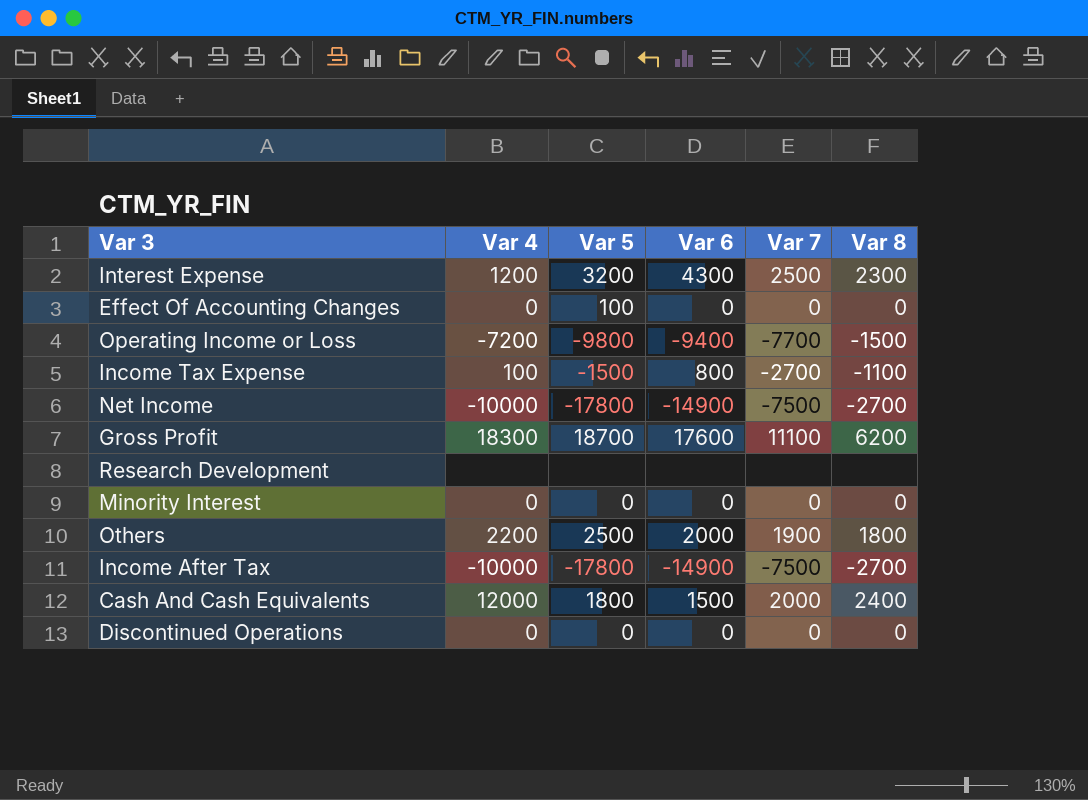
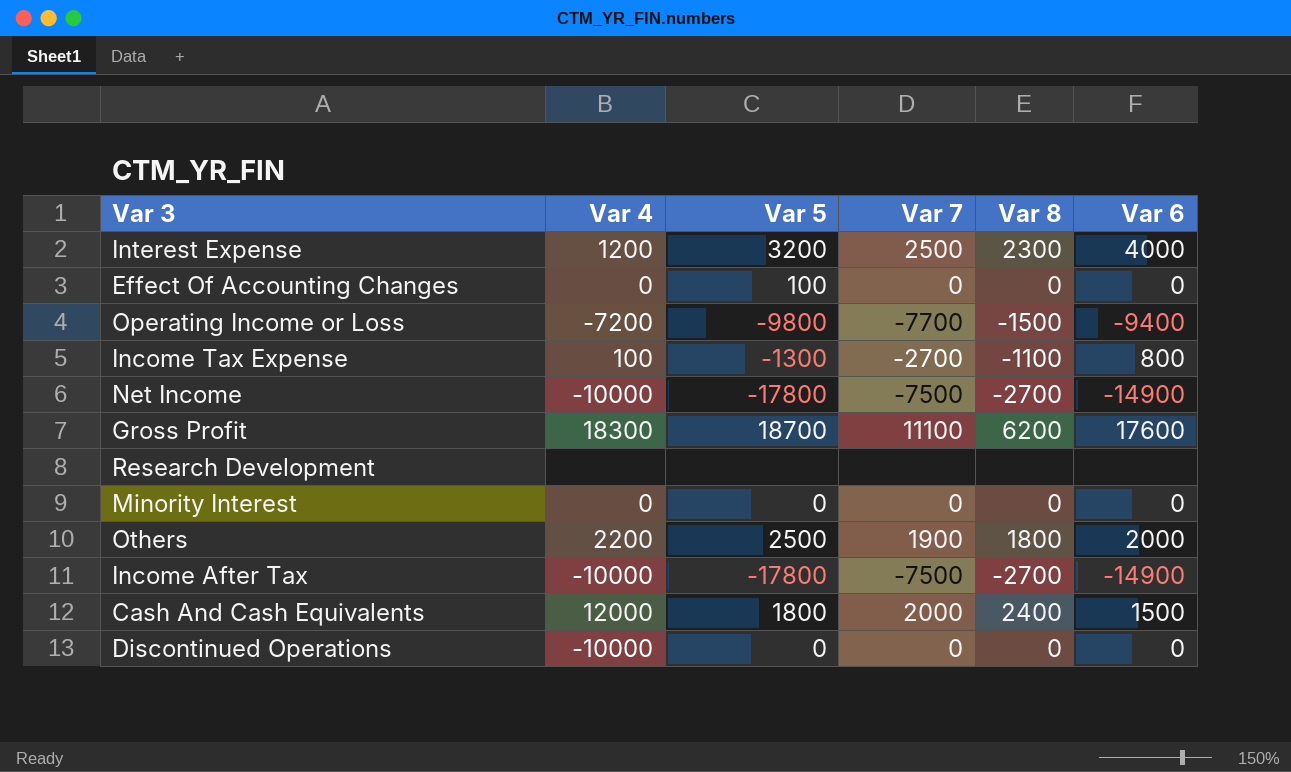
column Var 6 | position: 4 -> 6
Interest Expense | Var 6: 4300 -> 4000
Income Tax Expense | Var 5: -1500 -> -1300
Discontinued Operations | Var 4: 0 -> -10000

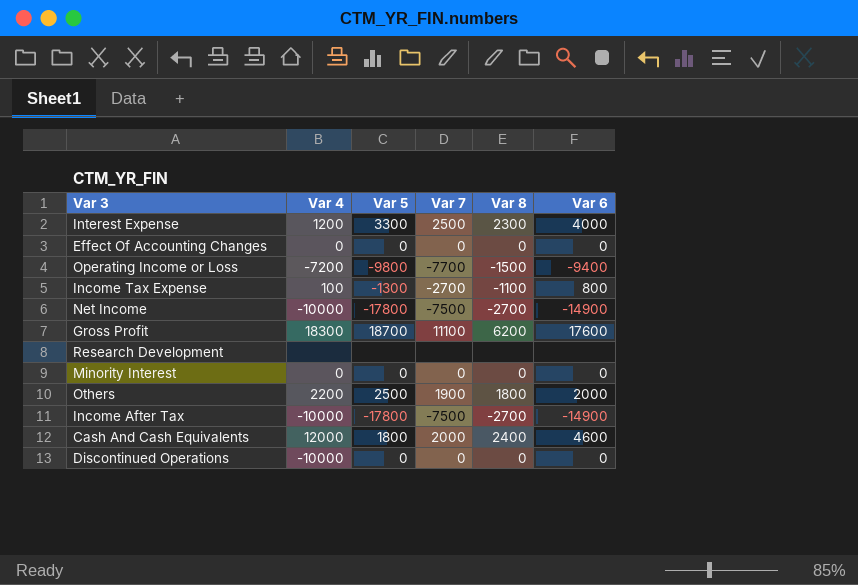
Interest Expense | Var 5: 3200 -> 3300
Effect Of Accounting Changes | Var 5: 100 -> 0
Cash And Cash Equivalents | Var 6: 1500 -> 4600

